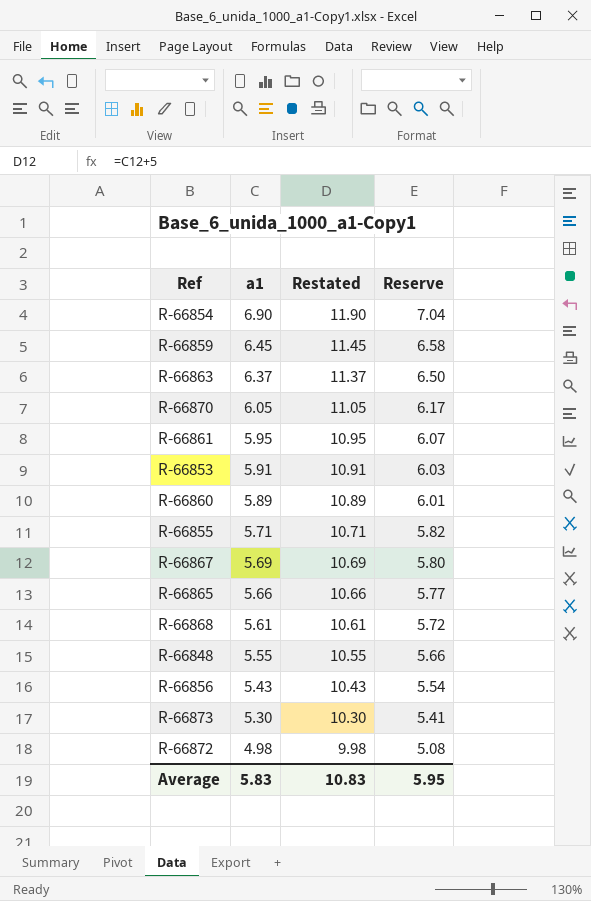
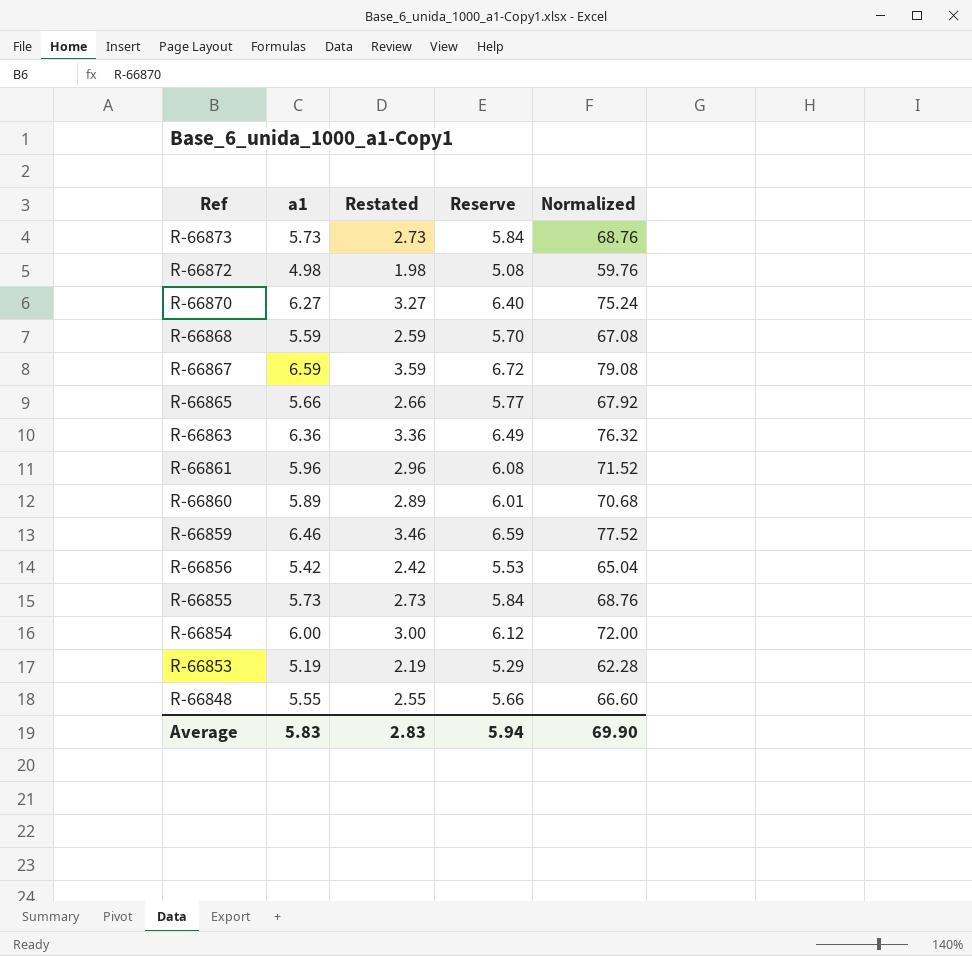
row order: a1 descending -> Ref descending
column Restated | formula: [a1] + 5 -> [a1] - 3
column Normalized | formula: none -> [a1] * 12
R-66873 | a1: 5.30 -> 5.73
R-66873 | Reserve: 5.41 -> 5.84
R-66870 | a1: 6.05 -> 6.27
R-66870 | Reserve: 6.17 -> 6.40
R-66868 | a1: 5.61 -> 5.59
R-66868 | Reserve: 5.72 -> 5.70
R-66867 | a1: 5.69 -> 6.59
R-66867 | Reserve: 5.80 -> 6.72
R-66863 | a1: 6.37 -> 6.36
R-66863 | Reserve: 6.50 -> 6.49
R-66861 | a1: 5.95 -> 5.96
R-66861 | Reserve: 6.07 -> 6.08
R-66859 | a1: 6.45 -> 6.46
R-66859 | Reserve: 6.58 -> 6.59
R-66856 | a1: 5.43 -> 5.42
R-66856 | Reserve: 5.54 -> 5.53
R-66855 | a1: 5.71 -> 5.73
R-66855 | Reserve: 5.82 -> 5.84
R-66854 | a1: 6.90 -> 6.00
R-66854 | Reserve: 7.04 -> 6.12
R-66853 | a1: 5.91 -> 5.19
R-66853 | Reserve: 6.03 -> 5.29
Average | Restated: 10.83 -> 2.83
Average | Reserve: 5.95 -> 5.94

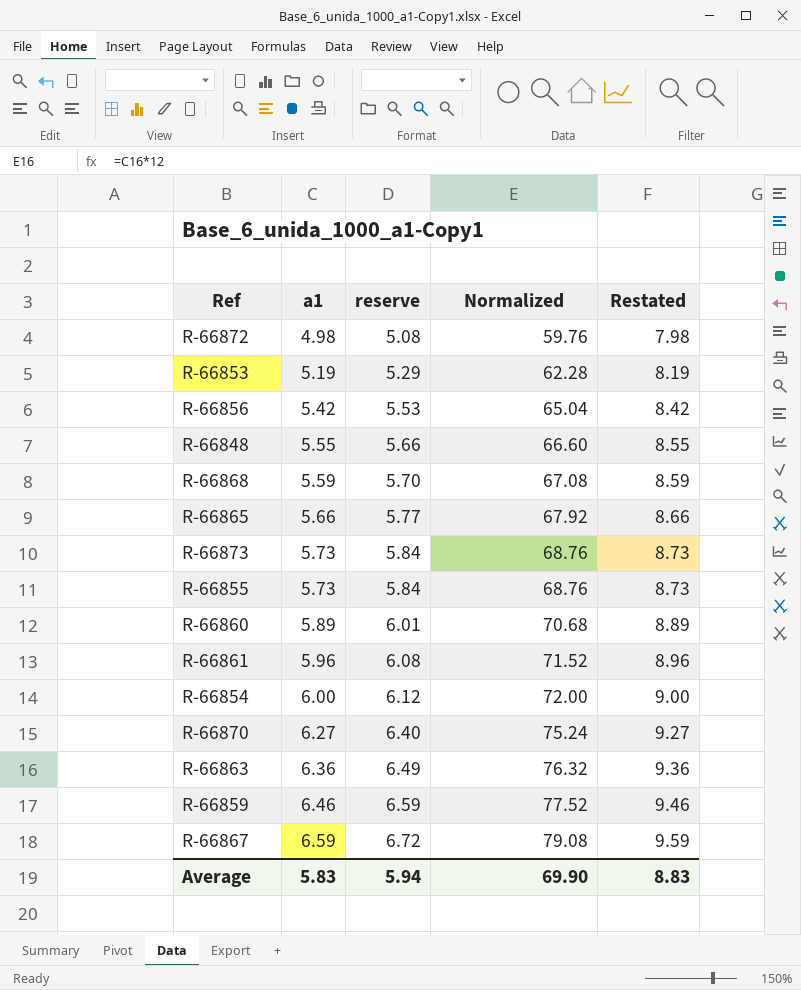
row order: Ref descending -> a1 ascending
column name: Reserve -> reserve
column Restated | formula: [a1] - 3 -> [a1] + 3
column Restated | position: 3 -> 5
Average | Restated: 2.83 -> 8.83

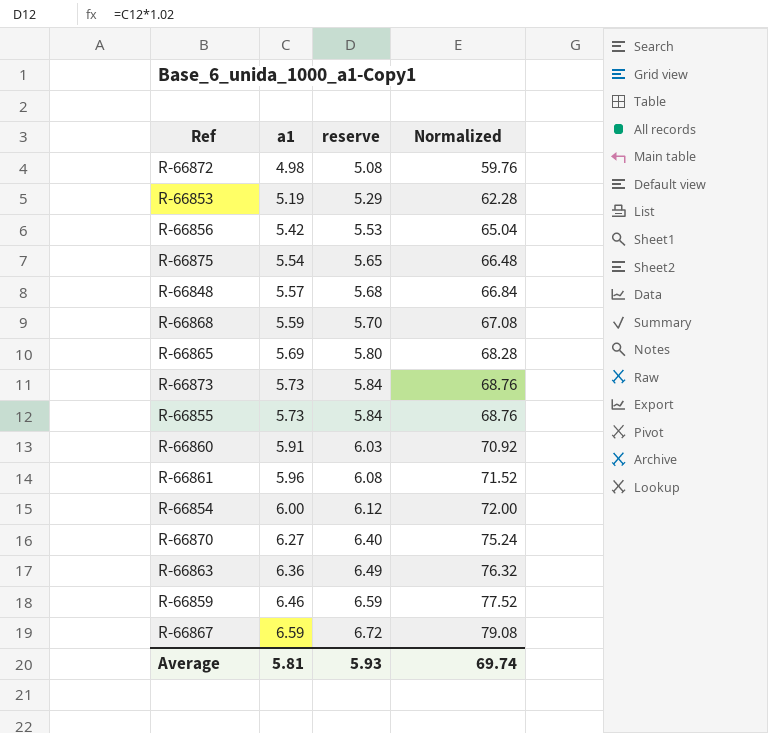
column Restated | formula: [a1] + 3 -> none
row R-66875: none -> 5.54 | 5.65 | 66.48
R-66848 | a1: 5.55 -> 5.57
R-66848 | reserve: 5.66 -> 5.68
R-66848 | Normalized: 66.60 -> 66.84
R-66865 | a1: 5.66 -> 5.69
R-66865 | reserve: 5.77 -> 5.80
R-66865 | Normalized: 67.92 -> 68.28
R-66860 | a1: 5.89 -> 5.91
R-66860 | reserve: 6.01 -> 6.03
R-66860 | Normalized: 70.68 -> 70.92
Average | a1: 5.83 -> 5.81
Average | reserve: 5.94 -> 5.93
Average | Normalized: 69.90 -> 69.74

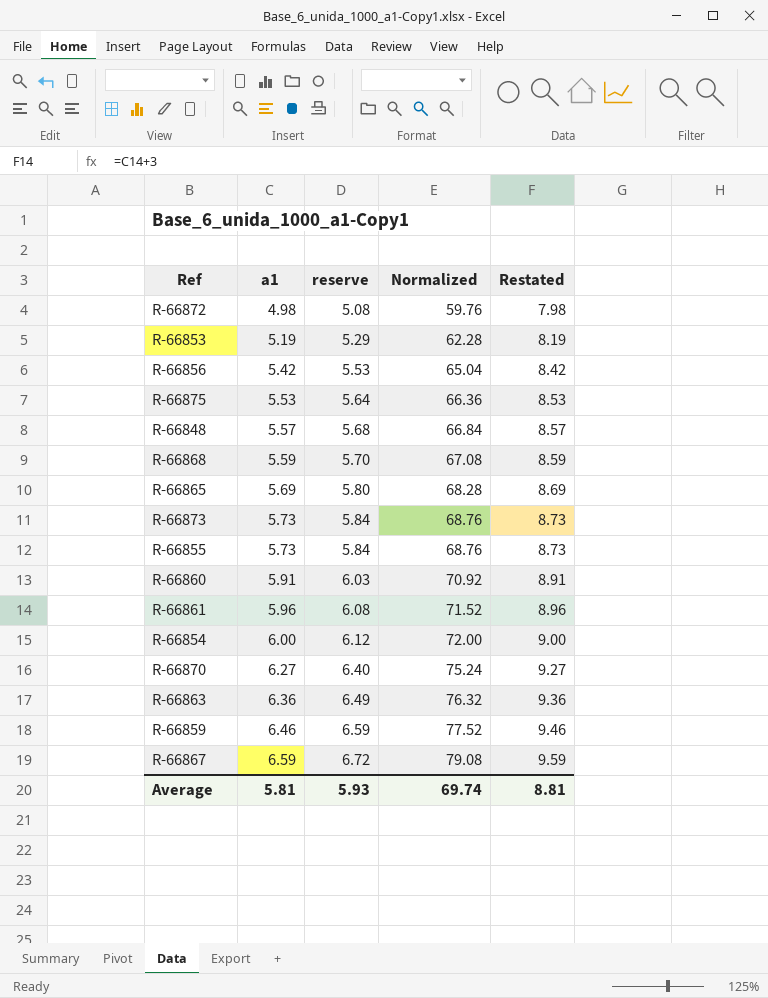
column Restated | formula: none -> [a1] + 3
R-66875 | a1: 5.54 -> 5.53
R-66875 | reserve: 5.65 -> 5.64
R-66875 | Normalized: 66.48 -> 66.36

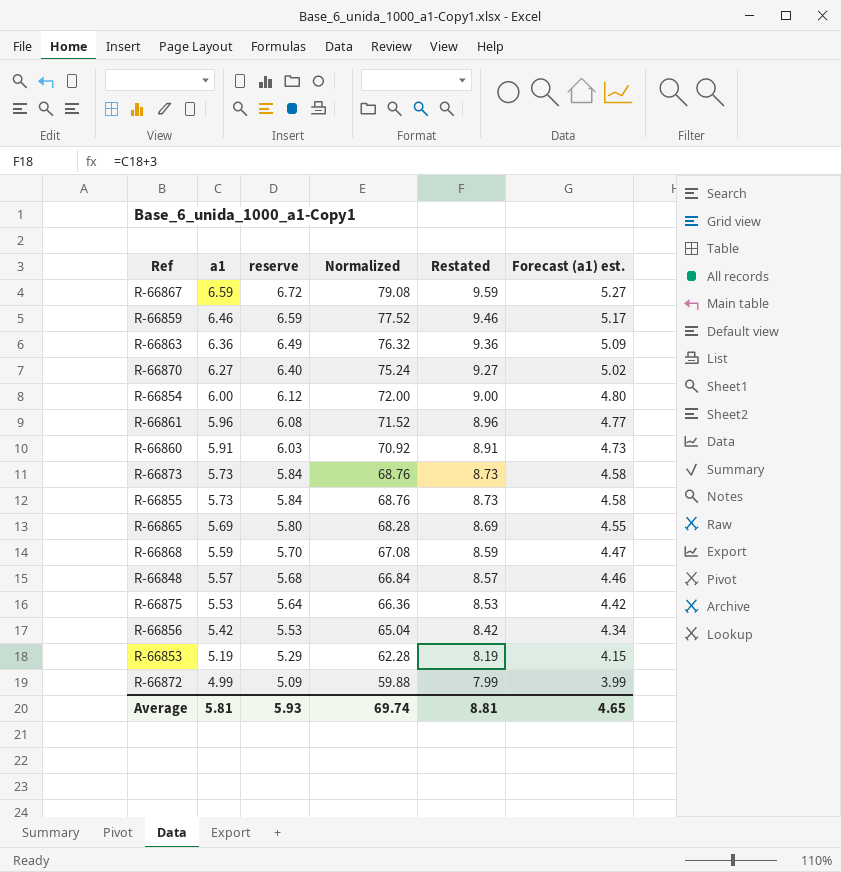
row order: a1 ascending -> a1 descending
column Forecast (a1) est. | formula: none -> [a1] * 0.8
R-66872 | a1: 4.98 -> 4.99
R-66872 | reserve: 5.08 -> 5.09
R-66872 | Normalized: 59.76 -> 59.88
R-66872 | Restated: 7.98 -> 7.99

